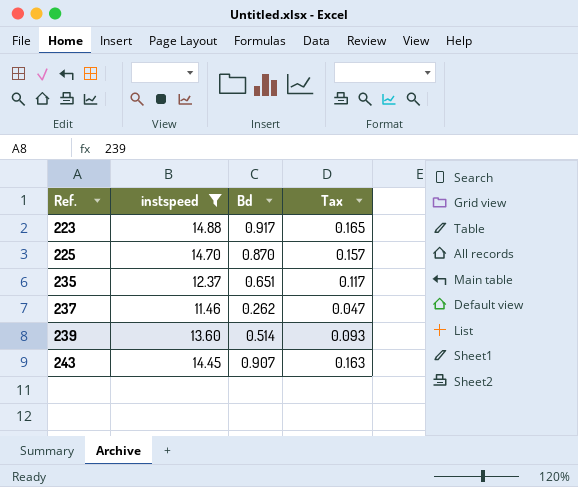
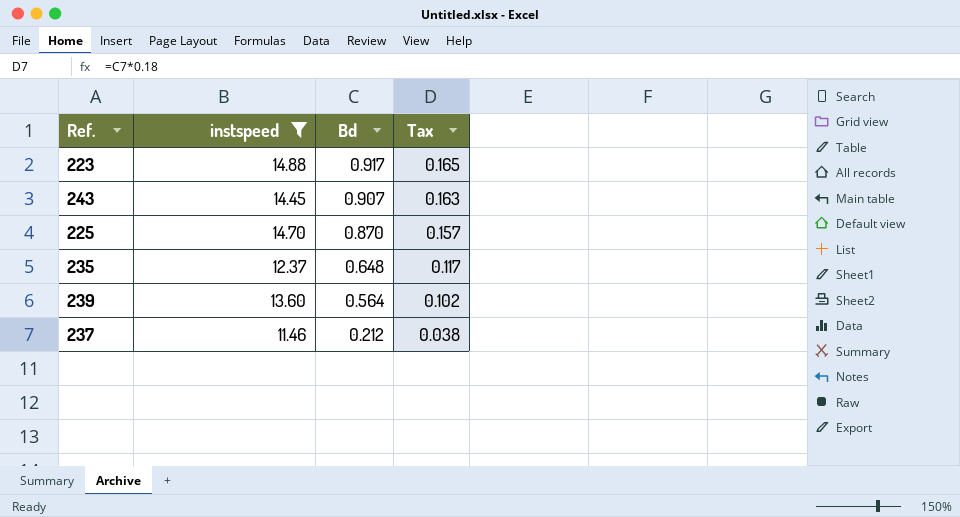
row order: Ref. ascending -> Bd descending
235 | Bd: 0.651 -> 0.648
239 | Bd: 0.514 -> 0.564
239 | Tax: 0.093 -> 0.102
237 | Bd: 0.262 -> 0.212
237 | Tax: 0.047 -> 0.038

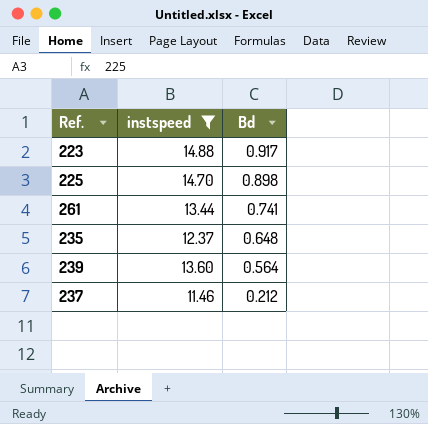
column Tax | formula: [Bd] * 0.18 -> none
row 243: 14.45 | 0.907 | 0.163 -> none
225 | Bd: 0.870 -> 0.898
row 261: none -> 13.44 | 0.741

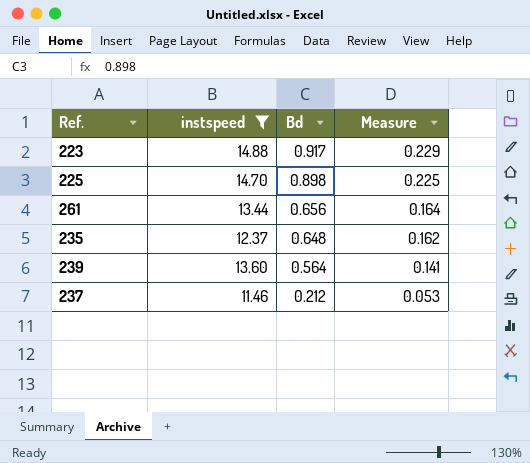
column Measure | formula: none -> [Bd] * 0.25
261 | Bd: 0.741 -> 0.656

